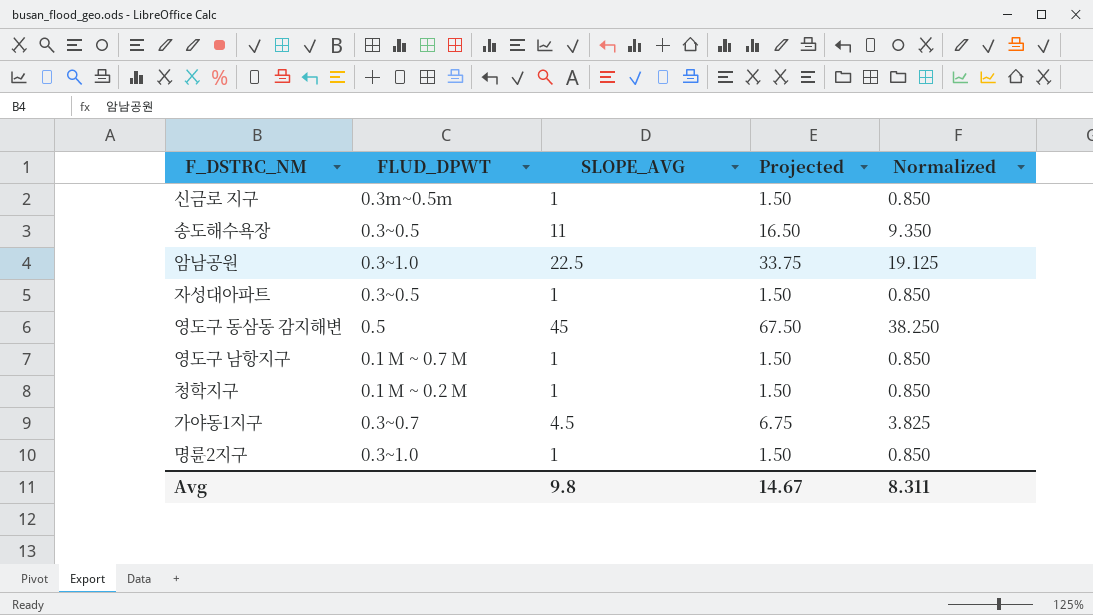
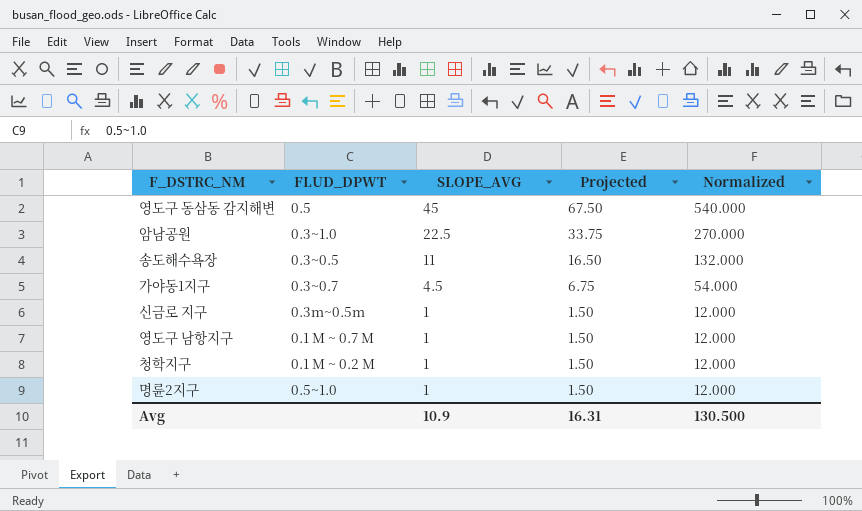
row order: none -> SLOPE_AVG descending
column Normalized | formula: [SLOPE_AVG] * 0.85 -> [SLOPE_AVG] * 12
row 자성대아파트: 0.3~0.5 | 1 | 1.50 | 0.850 -> none
명륜2지구 | FLUD_DPWT: 0.3~1.0 -> 0.5~1.0
Avg | SLOPE_AVG: 9.8 -> 10.9
Avg | Projected: 14.67 -> 16.31
Avg | Normalized: 8.311 -> 130.500

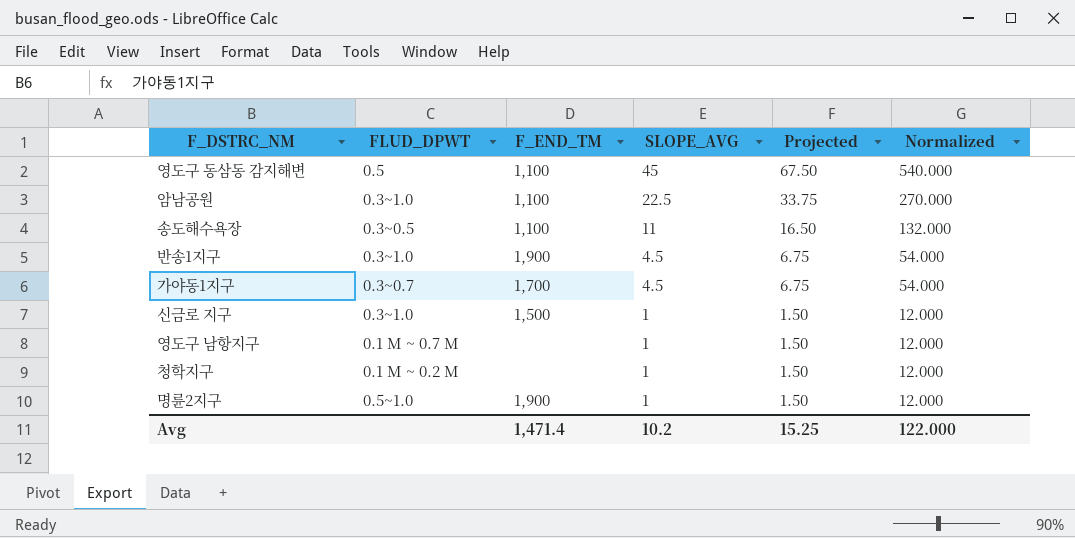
column F_END_TM | position: none -> 3
row 반송1지구: none -> 0.3~1.0 | 1,900 | 4.5 | 6.75 | 54.000
신금로 지구 | FLUD_DPWT: 0.3m~0.5m -> 0.3~1.0
Avg | SLOPE_AVG: 10.9 -> 10.2
Avg | Projected: 16.31 -> 15.25
Avg | Normalized: 130.500 -> 122.000

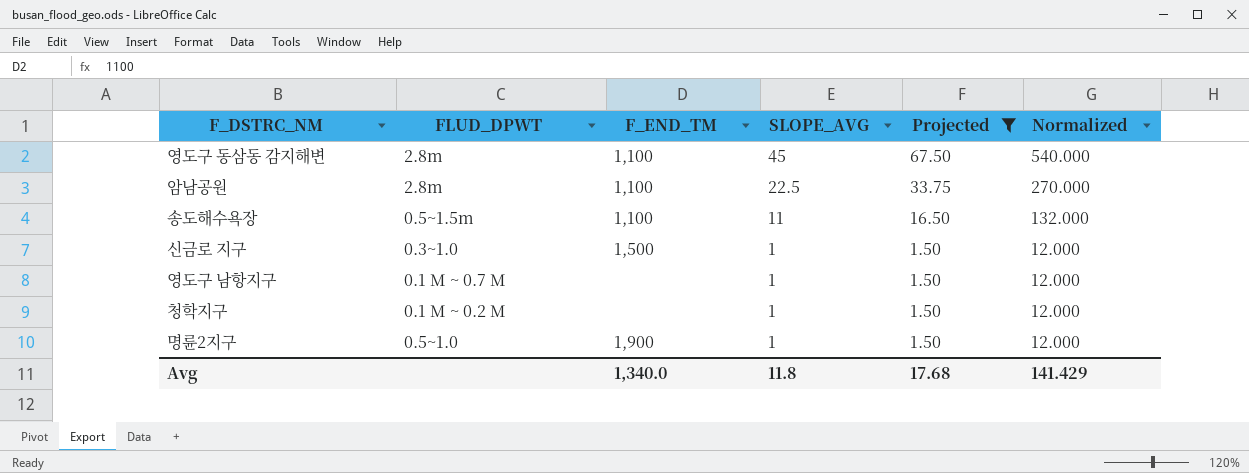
filter: none -> Projected != 6.75
영도구 동삼동 감지해변 | FLUD_DPWT: 0.5 -> 2.8m
암남공원 | FLUD_DPWT: 0.3~1.0 -> 2.8m
송도해수욕장 | FLUD_DPWT: 0.3~0.5 -> 0.5~1.5m
Avg | F_END_TM: 1,471.4 -> 1,340.0
Avg | SLOPE_AVG: 10.2 -> 11.8
Avg | Projected: 15.25 -> 17.68
Avg | Normalized: 122.000 -> 141.429

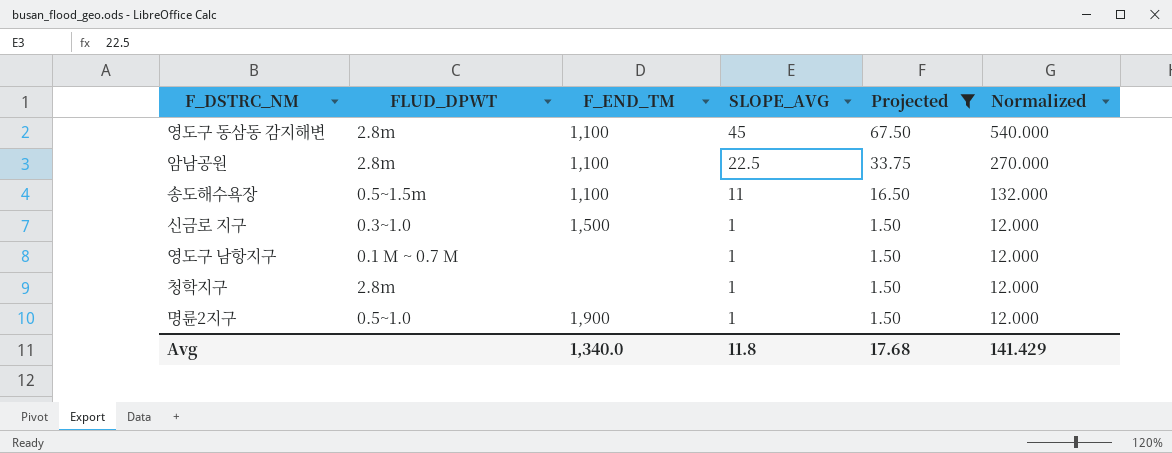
청학지구 | FLUD_DPWT: 0.1 M ~ 0.2 M -> 2.8m

